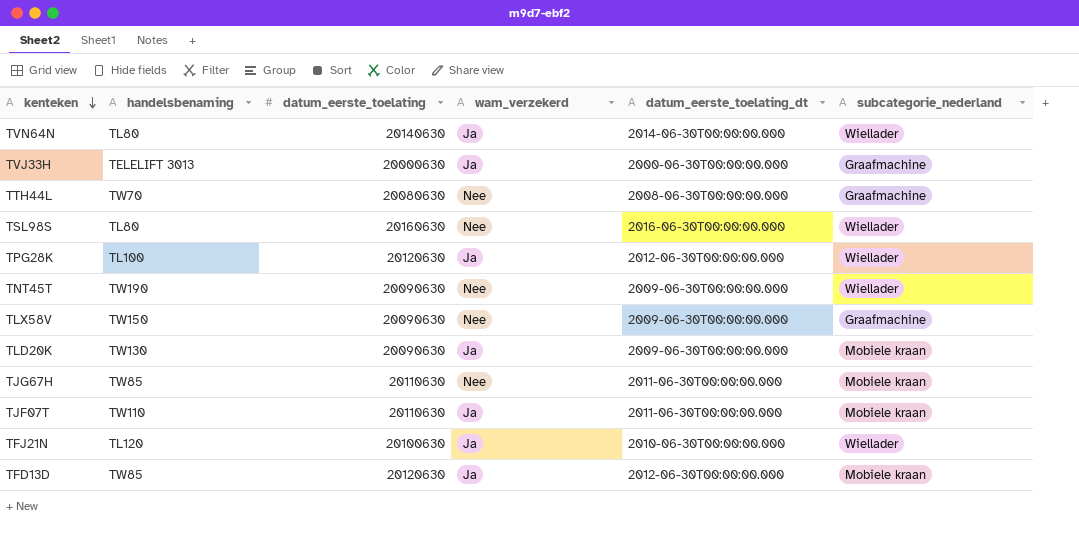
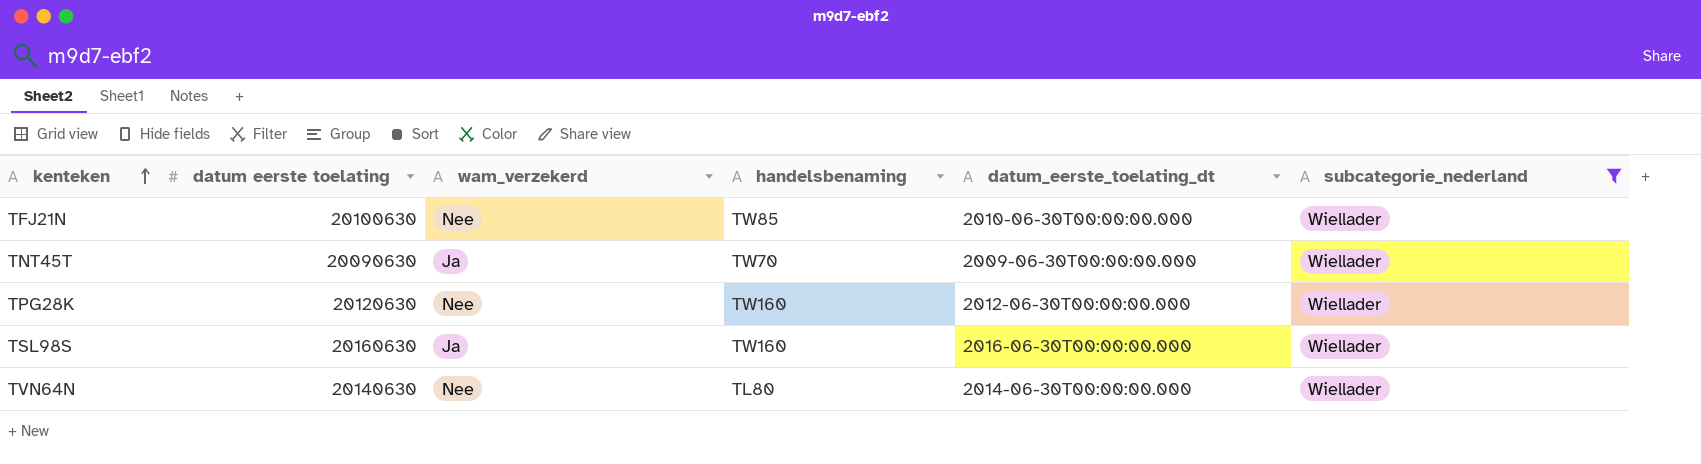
filter: none -> subcategorie_nederland = Wiellader
row order: kenteken descending -> kenteken ascending
column name: datum_eerste_toelating -> datum eerste toelating
column handelsbenaming | position: 2 -> 4
TFJ21N | wam_verzekerd: Ja -> Nee
TFJ21N | handelsbenaming: TL120 -> TW85
TNT45T | wam_verzekerd: Nee -> Ja
TNT45T | handelsbenaming: TW190 -> TW70
TPG28K | wam_verzekerd: Ja -> Nee
TPG28K | handelsbenaming: TL100 -> TW160
TSL98S | wam_verzekerd: Nee -> Ja
TSL98S | handelsbenaming: TL80 -> TW160
TVN64N | wam_verzekerd: Ja -> Nee

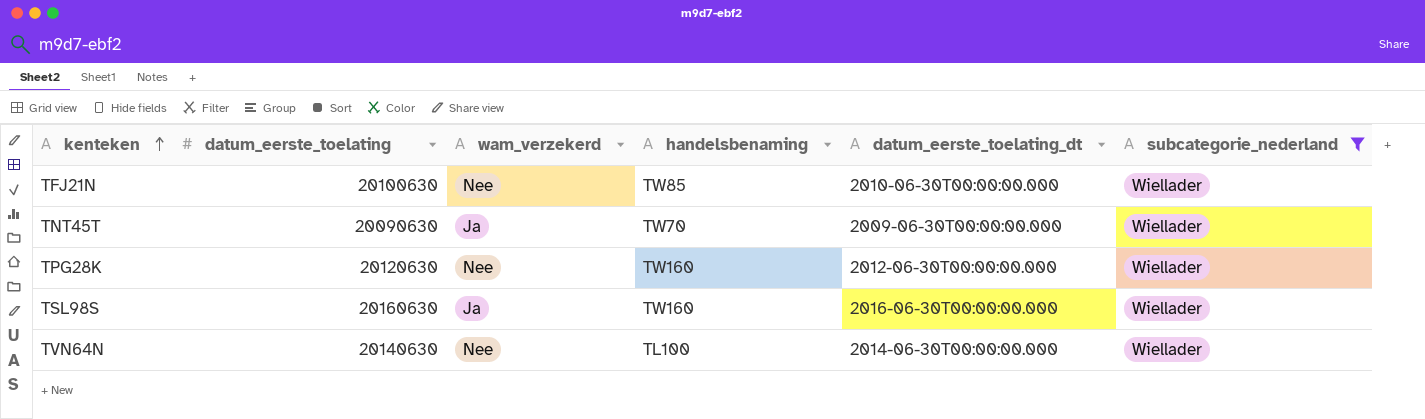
column name: datum eerste toelating -> datum_eerste_toelating
TVN64N | handelsbenaming: TL80 -> TL100

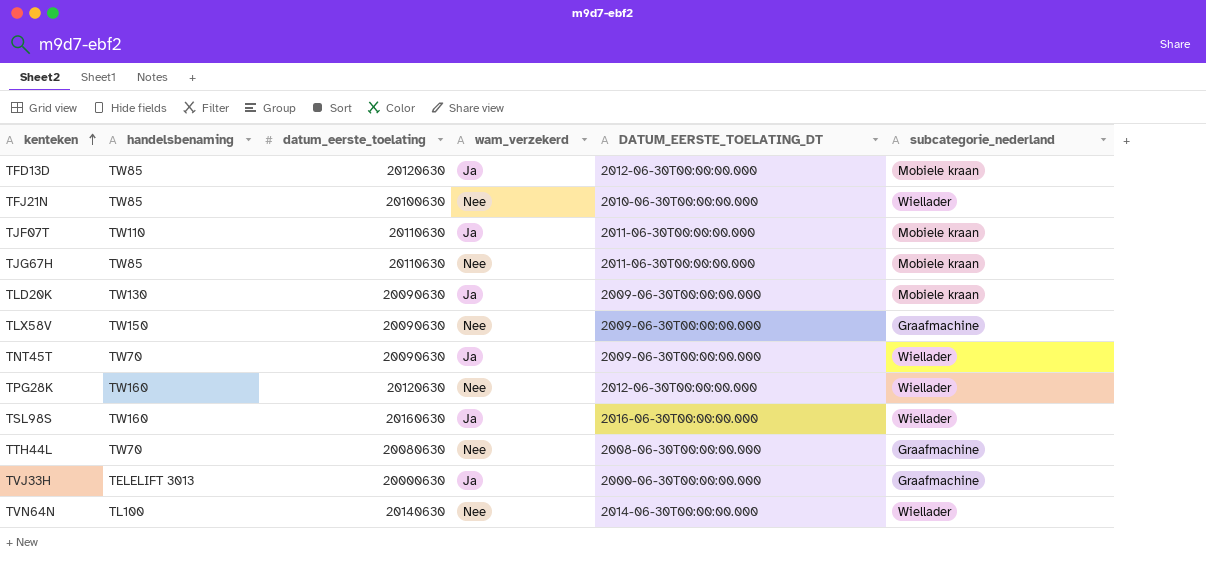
filter: subcategorie_nederland = Wiellader -> none
column handelsbenaming | position: 4 -> 2
column name: datum_eerste_toelating_dt -> DATUM_EERSTE_TOELATING_DT

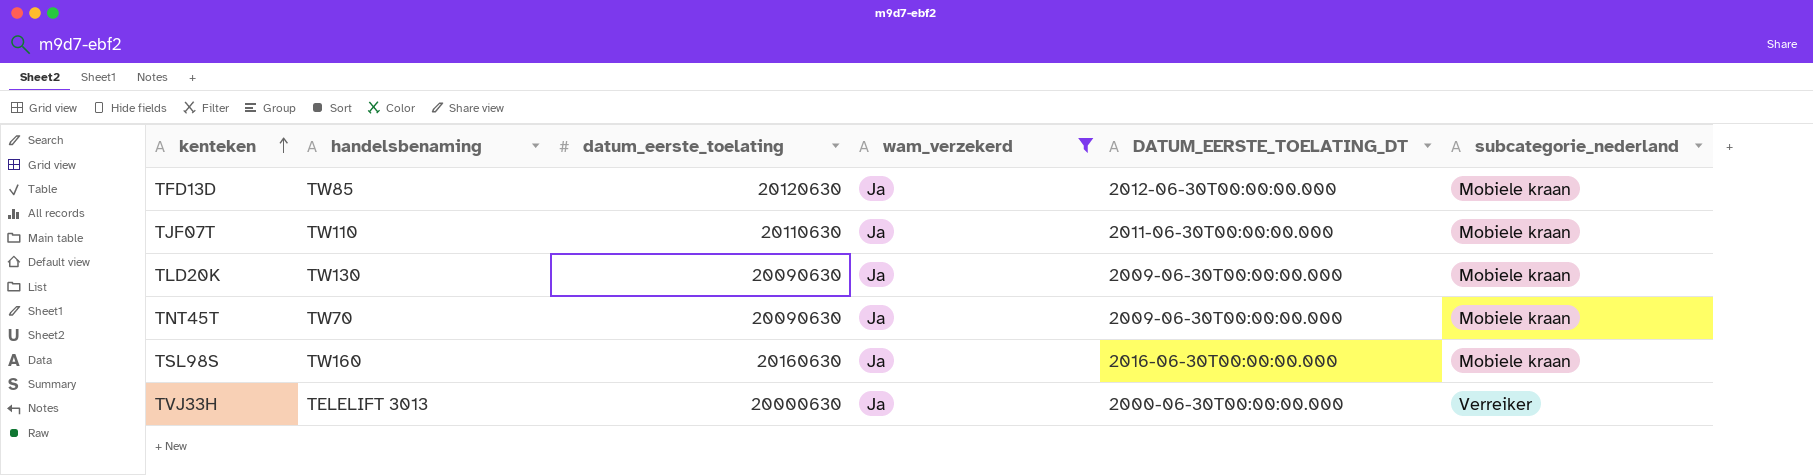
filter: none -> wam_verzekerd = Ja
TNT45T | subcategorie_nederland: Wiellader -> Mobiele kraan
TSL98S | subcategorie_nederland: Wiellader -> Mobiele kraan
TVJ33H | subcategorie_nederland: Graafmachine -> Verreiker

